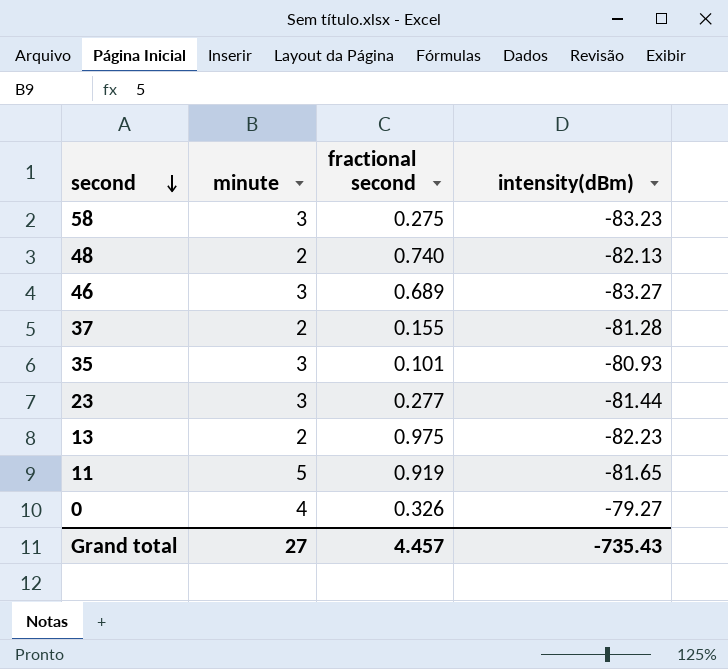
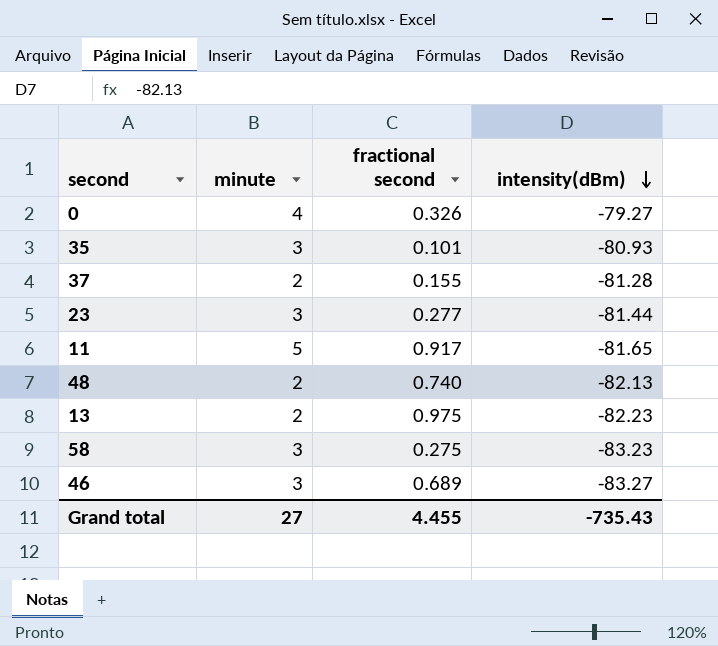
row order: second descending -> intensity(dBm) descending
11 | fractional second: 0.919 -> 0.917
Grand total | fractional second: 4.457 -> 4.455

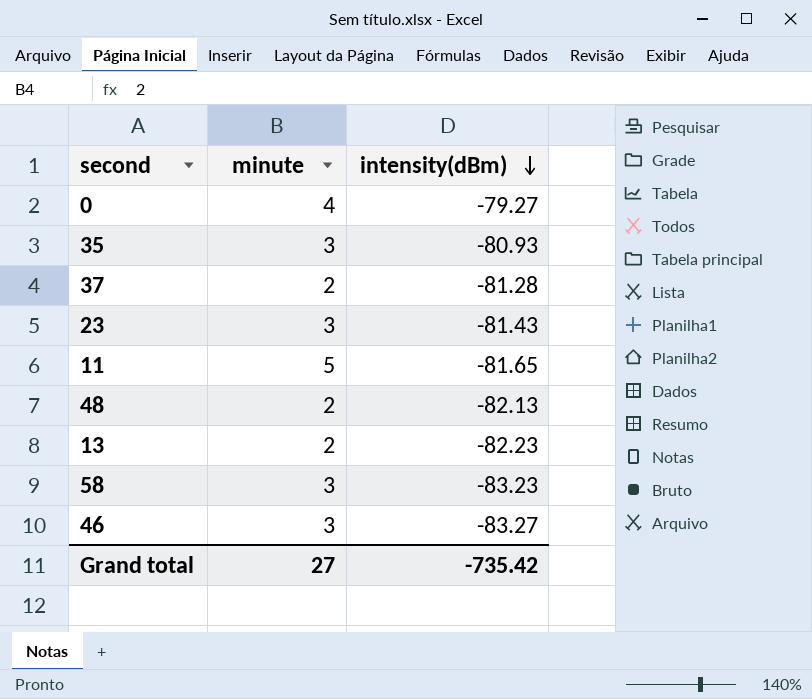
column fractional second | position: 3 -> none
23 | intensity(dBm): -81.44 -> -81.43
Grand total | intensity(dBm): -735.43 -> -735.42

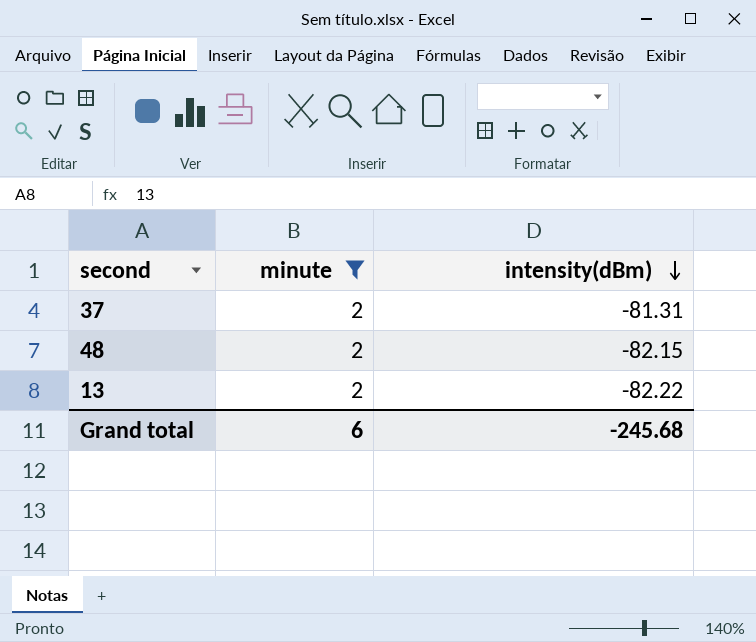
filter: none -> minute = 2
37 | intensity(dBm): -81.28 -> -81.31
48 | intensity(dBm): -82.13 -> -82.15
13 | intensity(dBm): -82.23 -> -82.22
Grand total | minute: 27 -> 6
Grand total | intensity(dBm): -735.42 -> -245.68

